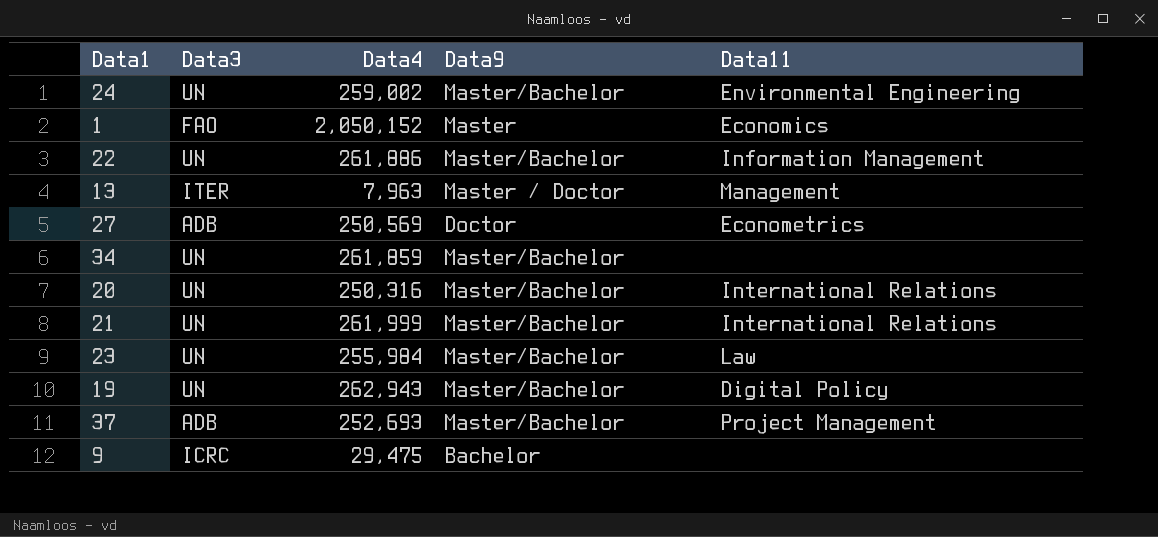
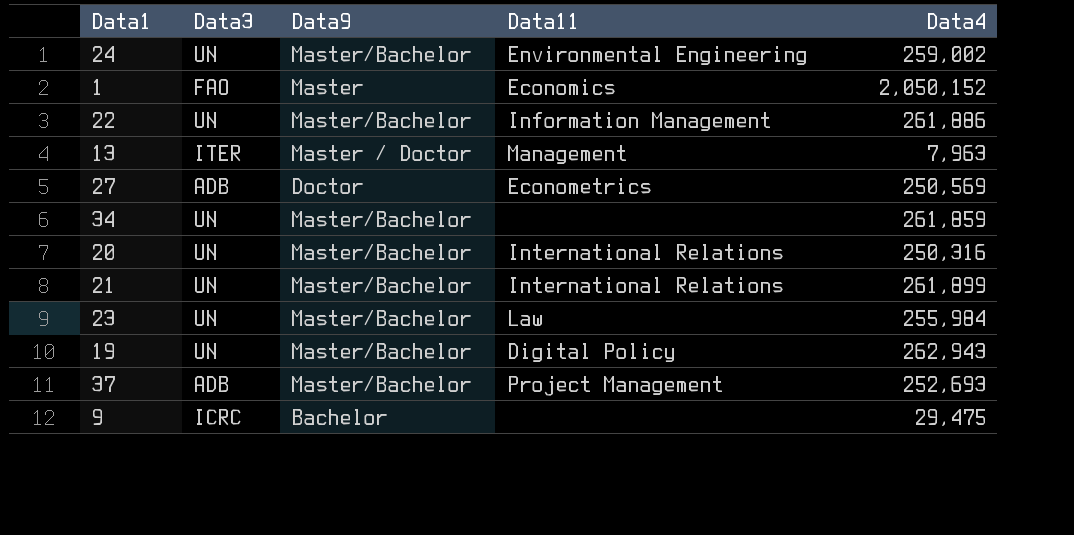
column Data4 | position: 3 -> 5
21 | Data4: 261,999 -> 261,899

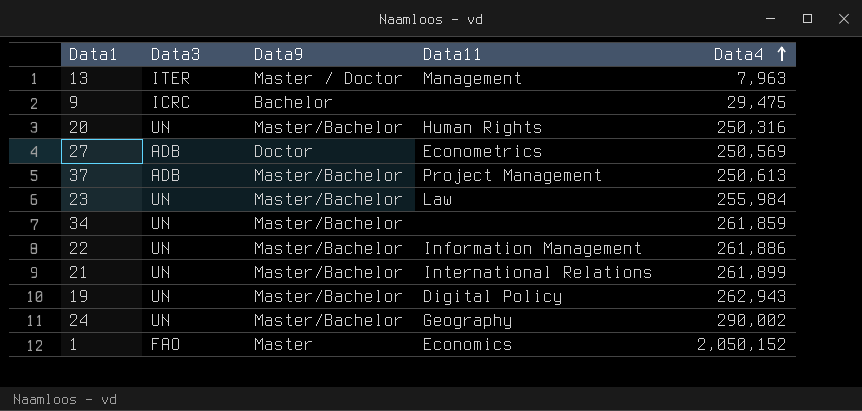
row order: none -> Data4 ascending
20 | Data11: International Relations -> Human Rights
37 | Data4: 252,693 -> 250,613
24 | Data11: Environmental Engineering -> Geography
24 | Data4: 259,002 -> 290,002

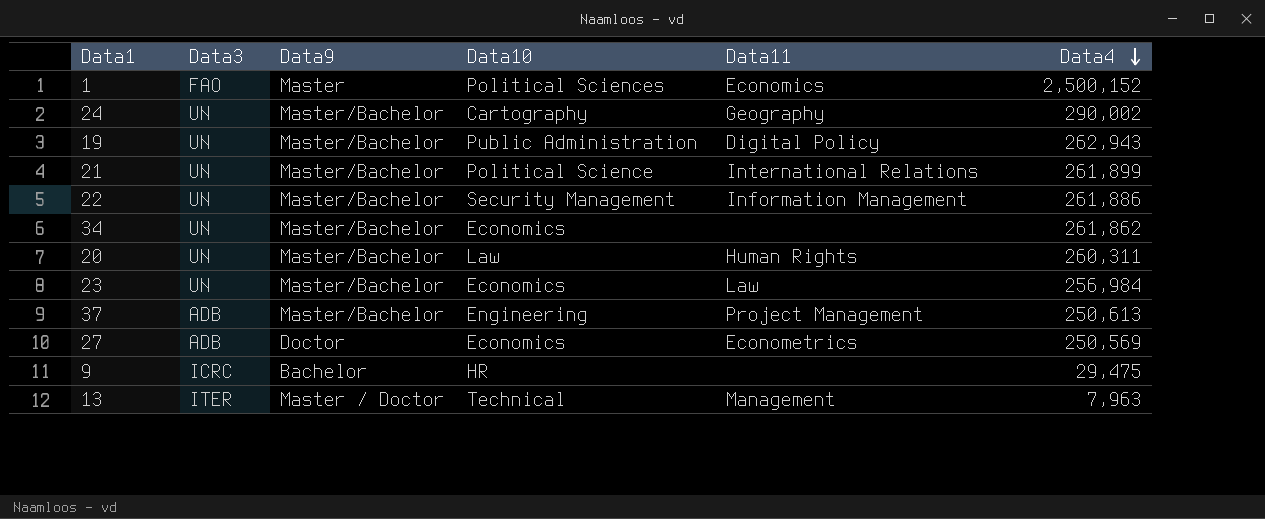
row order: Data4 ascending -> Data4 descending
column Data10 | position: none -> 4
1 | Data4: 2,050,152 -> 2,500,152
34 | Data4: 261,859 -> 261,862
20 | Data4: 250,316 -> 260,311
23 | Data4: 255,984 -> 256,984

